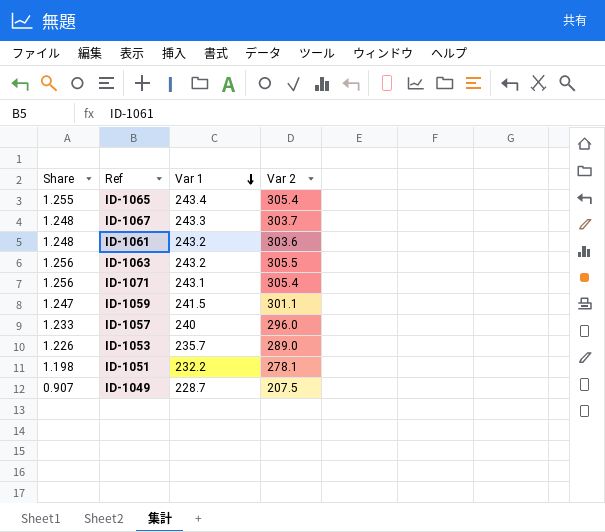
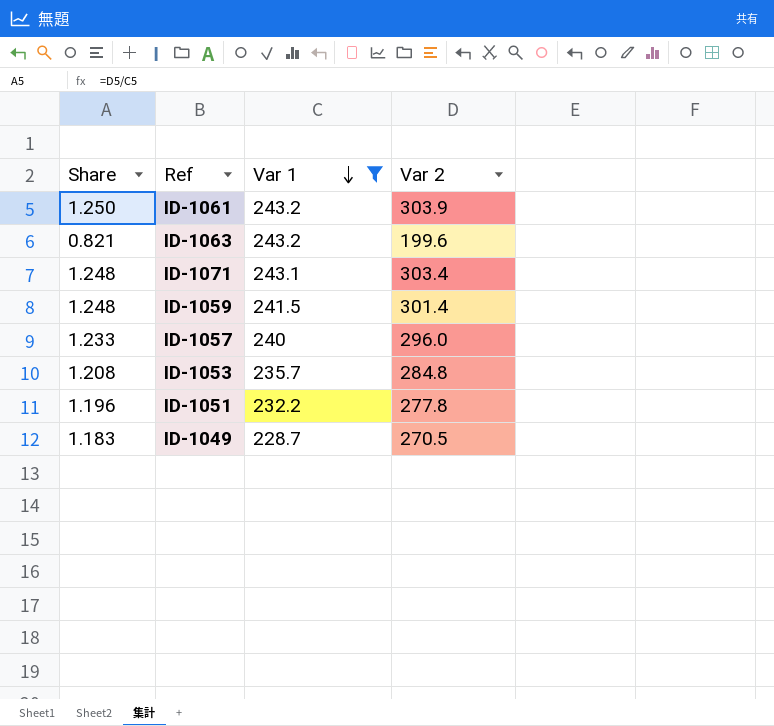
filter: none -> Var 1 <= 243.2
ID-1061 | Share: 1.248 -> 1.250
ID-1061 | Var 2: 303.6 -> 303.9
ID-1063 | Share: 1.256 -> 0.821
ID-1063 | Var 2: 305.5 -> 199.6
ID-1071 | Share: 1.256 -> 1.248
ID-1071 | Var 2: 305.4 -> 303.4
ID-1059 | Share: 1.247 -> 1.248
ID-1059 | Var 2: 301.1 -> 301.4
ID-1053 | Share: 1.226 -> 1.208
ID-1053 | Var 2: 289.0 -> 284.8
ID-1051 | Share: 1.198 -> 1.196
ID-1051 | Var 2: 278.1 -> 277.8
ID-1049 | Share: 0.907 -> 1.183
ID-1049 | Var 2: 207.5 -> 270.5

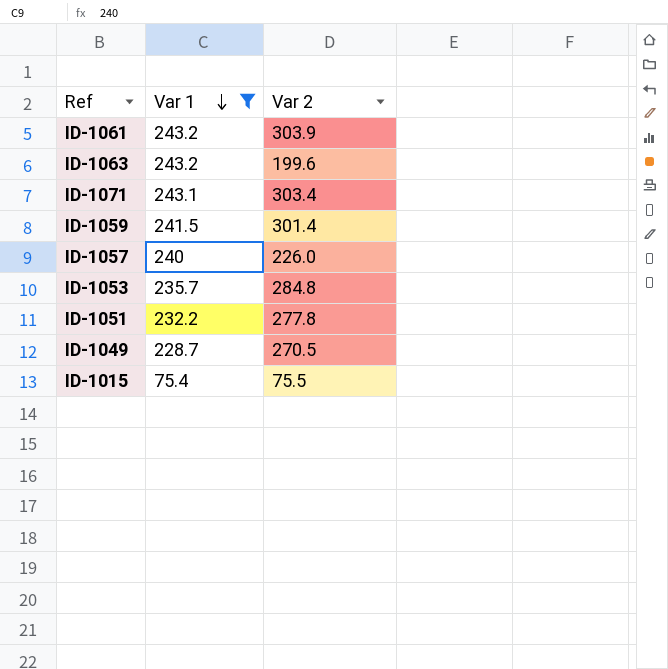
column Share | formula: [Var 2] / [Var 1] -> none
ID-1057 | Var 2: 296.0 -> 226.0
row ID-1015: none -> 75.4 | 75.5

